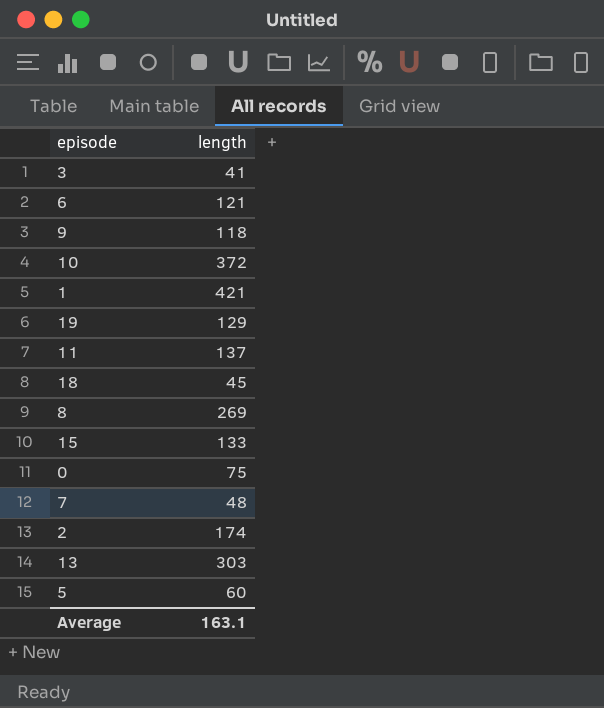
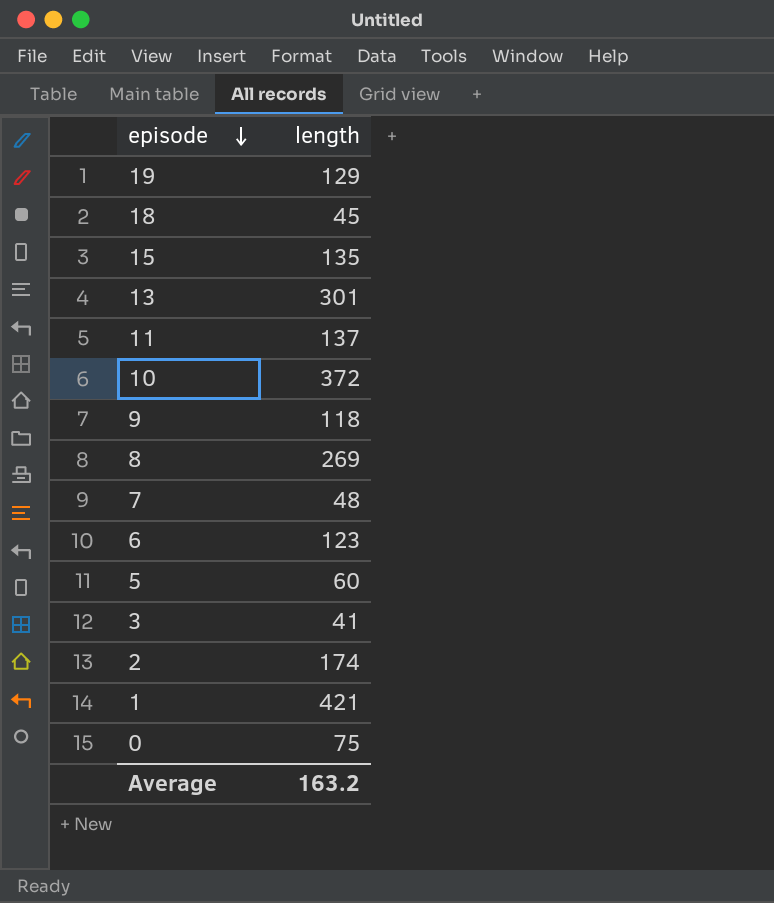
row order: none -> episode descending
15 | length: 133 -> 135
13 | length: 303 -> 301
6 | length: 121 -> 123
Average | length: 163.1 -> 163.2

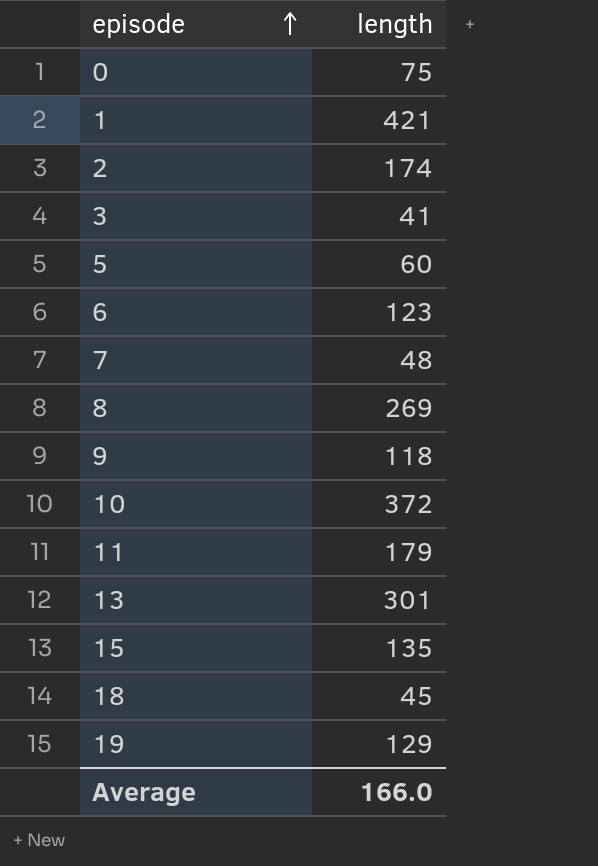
row order: episode descending -> episode ascending
11 | length: 137 -> 179
Average | length: 163.2 -> 166.0

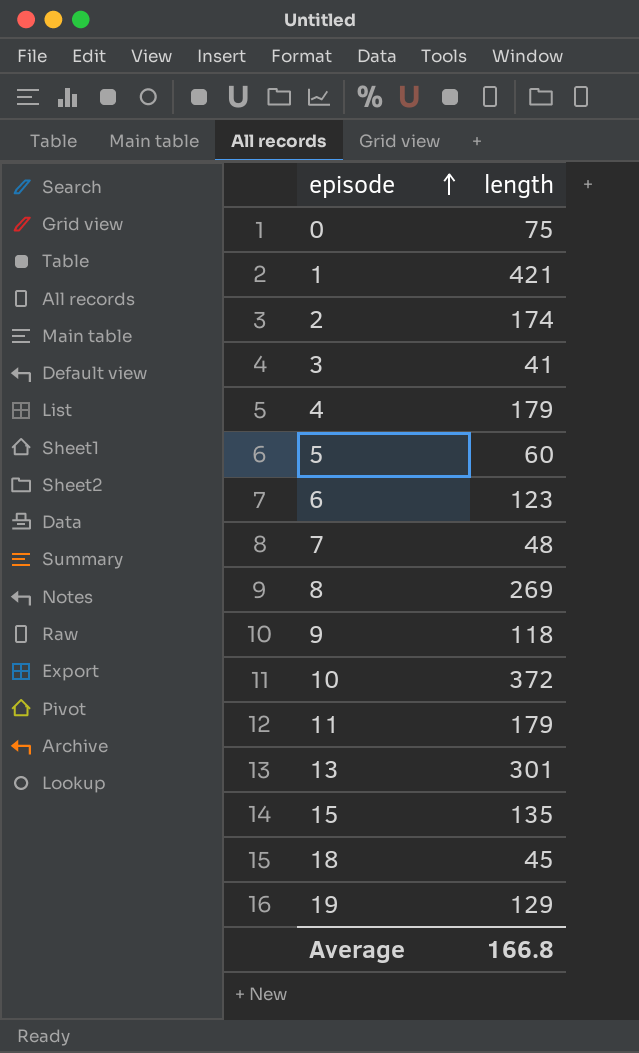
row 4: none -> 179
Average | length: 166.0 -> 166.8

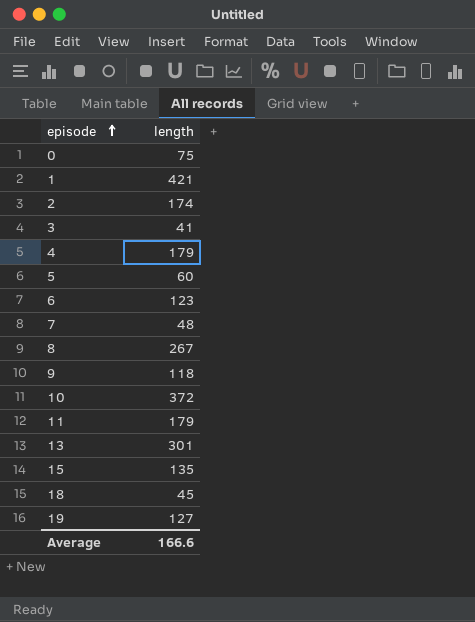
8 | length: 269 -> 267
19 | length: 129 -> 127
Average | length: 166.8 -> 166.6

